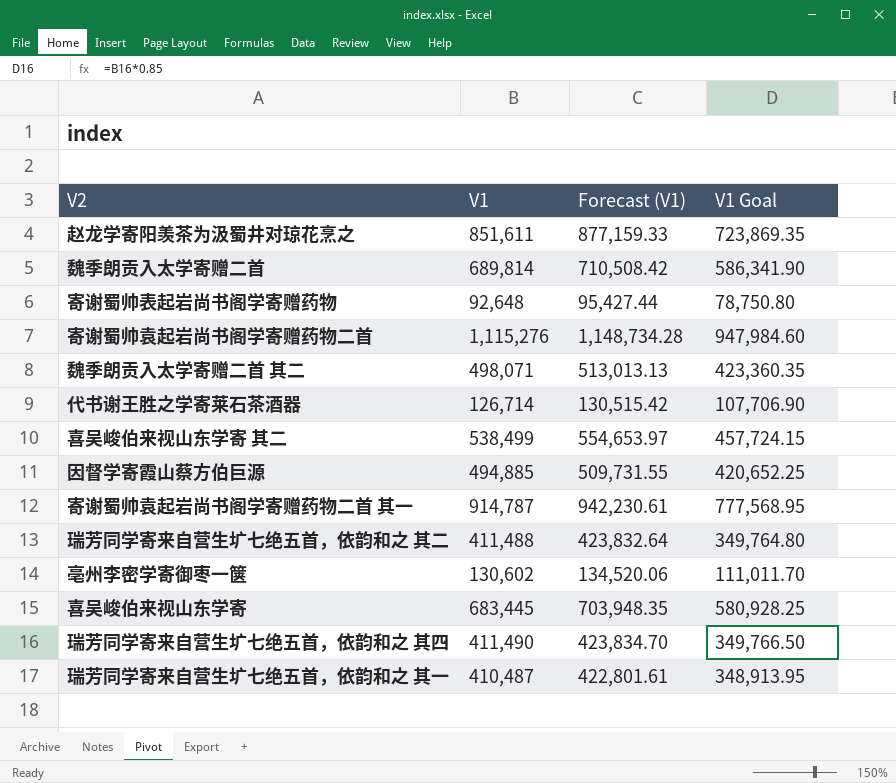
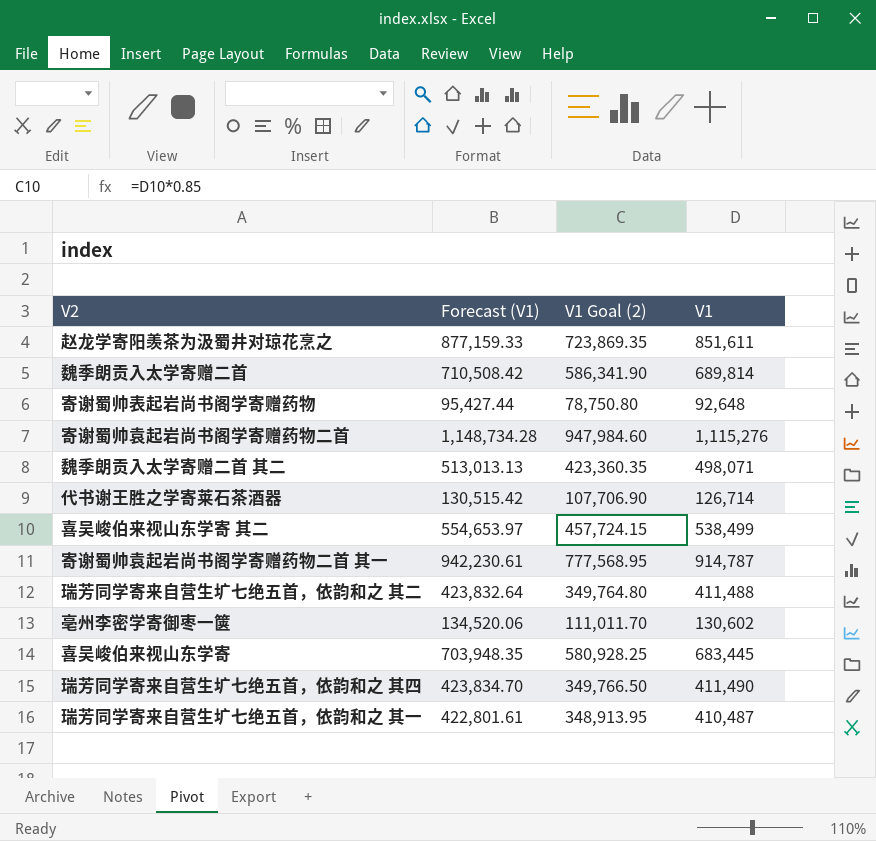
column name: V1 Goal -> V1 Goal (2)
column V1 | position: 2 -> 4
row 因督学寄霞山蔡方伯巨源: 494,885 | 509,731.55 | 420,652.25 -> none

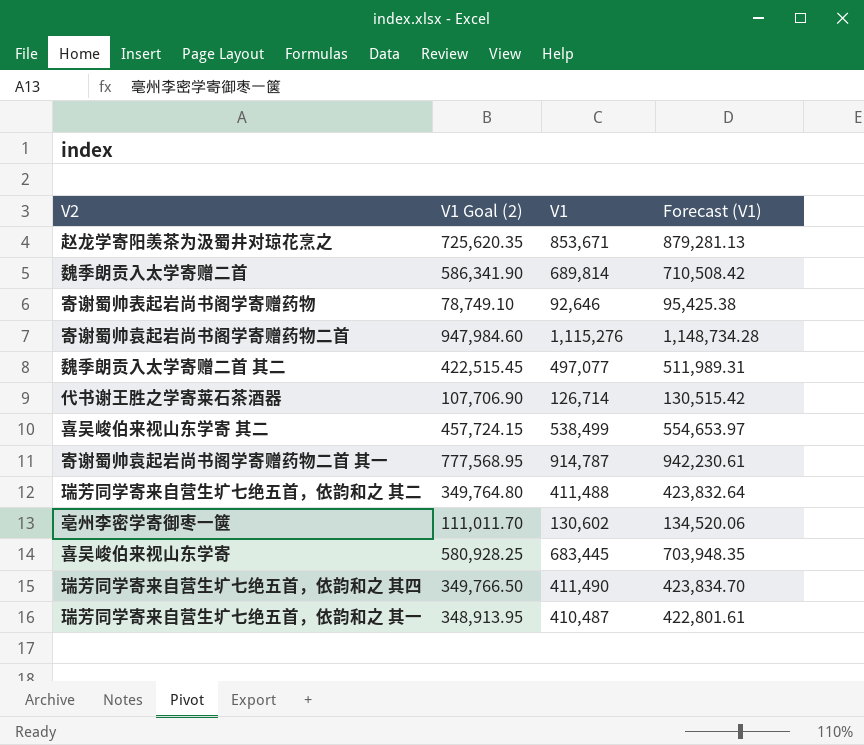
column Forecast (V1) | position: 2 -> 4
赵龙学寄阳羡茶为汲蜀井对琼花烹之 | V1 Goal (2): 723,869.35 -> 725,620.35
赵龙学寄阳羡茶为汲蜀井对琼花烹之 | V1: 851,611 -> 853,671
赵龙学寄阳羡茶为汲蜀井对琼花烹之 | Forecast (V1): 877,159.33 -> 879,281.13
寄谢蜀帅表起岩尚书阁学寄赠药物 | V1 Goal (2): 78,750.80 -> 78,749.10
寄谢蜀帅表起岩尚书阁学寄赠药物 | V1: 92,648 -> 92,646
寄谢蜀帅表起岩尚书阁学寄赠药物 | Forecast (V1): 95,427.44 -> 95,425.38
魏季朗贡入太学寄赠二首 其二 | V1 Goal (2): 423,360.35 -> 422,515.45
魏季朗贡入太学寄赠二首 其二 | V1: 498,071 -> 497,077
魏季朗贡入太学寄赠二首 其二 | Forecast (V1): 513,013.13 -> 511,989.31

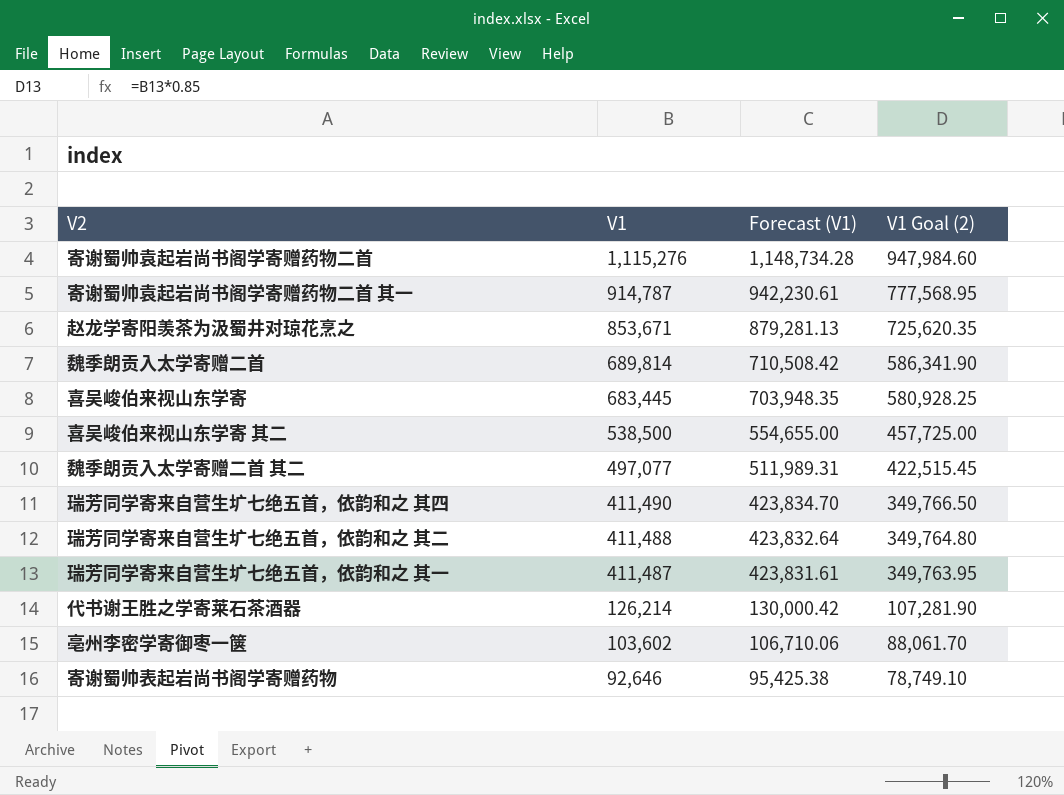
row order: none -> V1 descending
column V1 Goal (2) | position: 2 -> 4
喜吴峻伯来视山东学寄 其二 | V1: 538,499 -> 538,500
喜吴峻伯来视山东学寄 其二 | Forecast (V1): 554,653.97 -> 554,655.00
喜吴峻伯来视山东学寄 其二 | V1 Goal (2): 457,724.15 -> 457,725.00
瑞芳同学寄来自营生圹七绝五首，依韵和之 其一 | V1: 410,487 -> 411,487
瑞芳同学寄来自营生圹七绝五首，依韵和之 其一 | Forecast (V1): 422,801.61 -> 423,831.61
瑞芳同学寄来自营生圹七绝五首，依韵和之 其一 | V1 Goal (2): 348,913.95 -> 349,763.95
代书谢王胜之学寄莱石茶酒器 | V1: 126,714 -> 126,214
代书谢王胜之学寄莱石茶酒器 | Forecast (V1): 130,515.42 -> 130,000.42
代书谢王胜之学寄莱石茶酒器 | V1 Goal (2): 107,706.90 -> 107,281.90
亳州李密学寄御枣一箧 | V1: 130,602 -> 103,602
亳州李密学寄御枣一箧 | Forecast (V1): 134,520.06 -> 106,710.06
亳州李密学寄御枣一箧 | V1 Goal (2): 111,011.70 -> 88,061.70

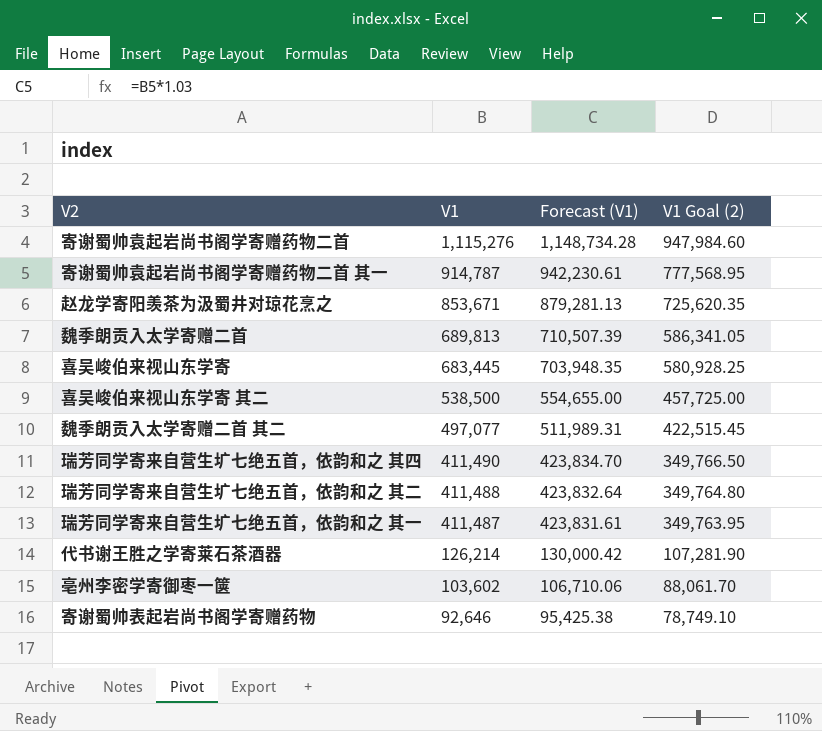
魏季朗贡入太学寄赠二首 | V1: 689,814 -> 689,813
魏季朗贡入太学寄赠二首 | Forecast (V1): 710,508.42 -> 710,507.39
魏季朗贡入太学寄赠二首 | V1 Goal (2): 586,341.90 -> 586,341.05

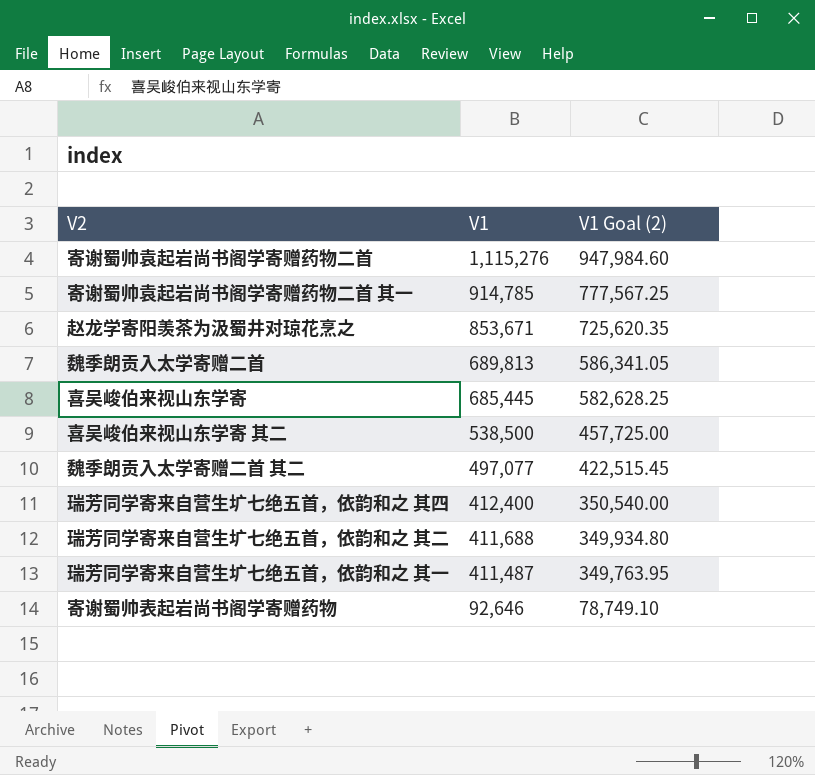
column Forecast (V1) | formula: [V1] * 1.03 -> none
row 代书谢王胜之学寄莱石茶酒器: 126,214 | 130,000.42 | 107,281.90 -> none
row 亳州李密学寄御枣一箧: 103,602 | 106,710.06 | 88,061.70 -> none
寄谢蜀帅袁起岩尚书阁学寄赠药物二首 其一 | V1: 914,787 -> 914,785
寄谢蜀帅袁起岩尚书阁学寄赠药物二首 其一 | V1 Goal (2): 777,568.95 -> 777,567.25
喜吴峻伯来视山东学寄 | V1: 683,445 -> 685,445
喜吴峻伯来视山东学寄 | V1 Goal (2): 580,928.25 -> 582,628.25
瑞芳同学寄来自营生圹七绝五首，依韵和之 其四 | V1: 411,490 -> 412,400
瑞芳同学寄来自营生圹七绝五首，依韵和之 其四 | V1 Goal (2): 349,766.50 -> 350,540.00
瑞芳同学寄来自营生圹七绝五首，依韵和之 其二 | V1: 411,488 -> 411,688
瑞芳同学寄来自营生圹七绝五首，依韵和之 其二 | V1 Goal (2): 349,764.80 -> 349,934.80

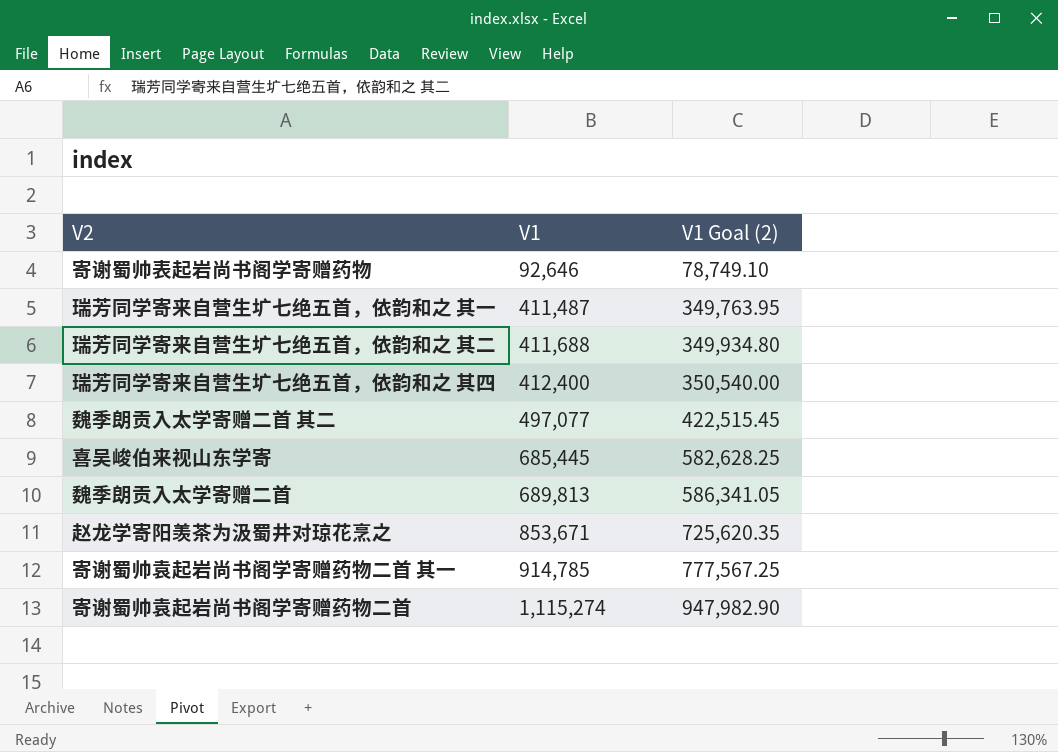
row order: V1 descending -> V1 ascending
row 喜吴峻伯来视山东学寄 其二: 538,500 | 457,725.00 -> none
寄谢蜀帅袁起岩尚书阁学寄赠药物二首 | V1: 1,115,276 -> 1,115,274
寄谢蜀帅袁起岩尚书阁学寄赠药物二首 | V1 Goal (2): 947,984.60 -> 947,982.90

